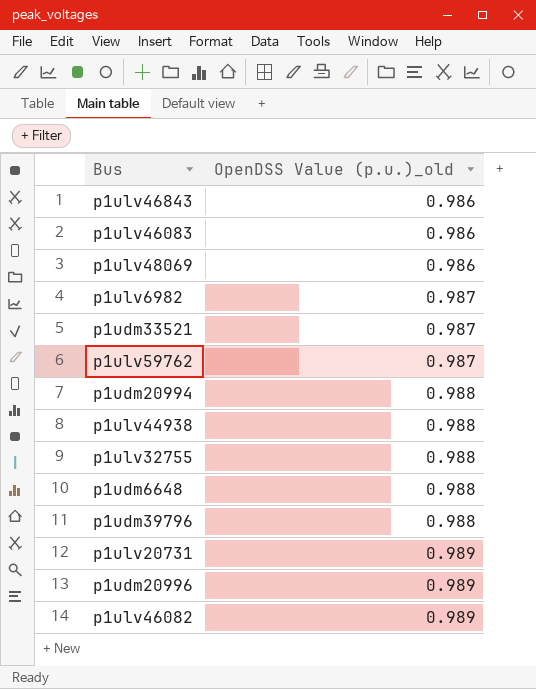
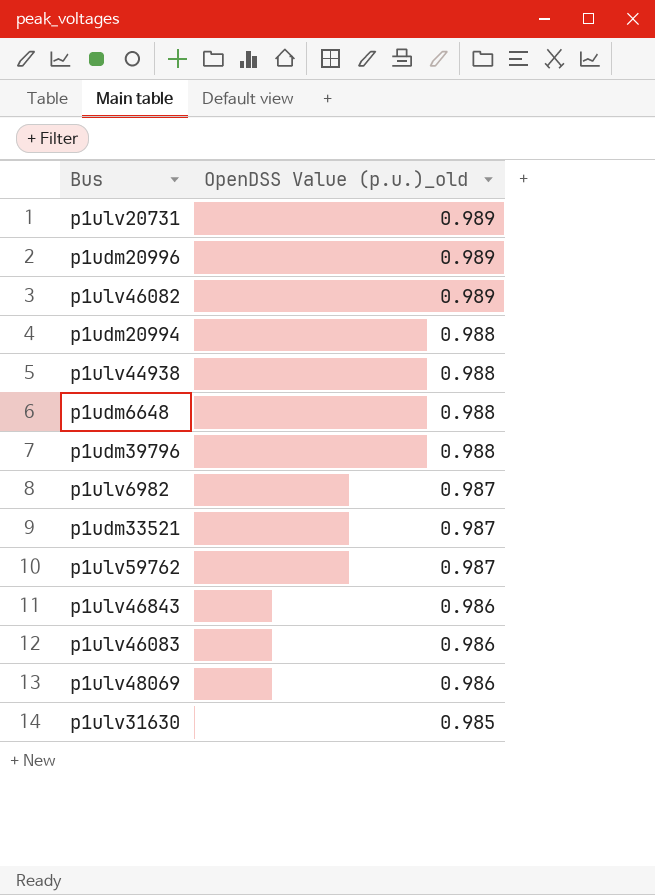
row order: OpenDSS Value (p.u.)_old ascending -> OpenDSS Value (p.u.)_old descending
row p1ulv32755: 0.988 -> none
row p1ulv31630: none -> 0.985

